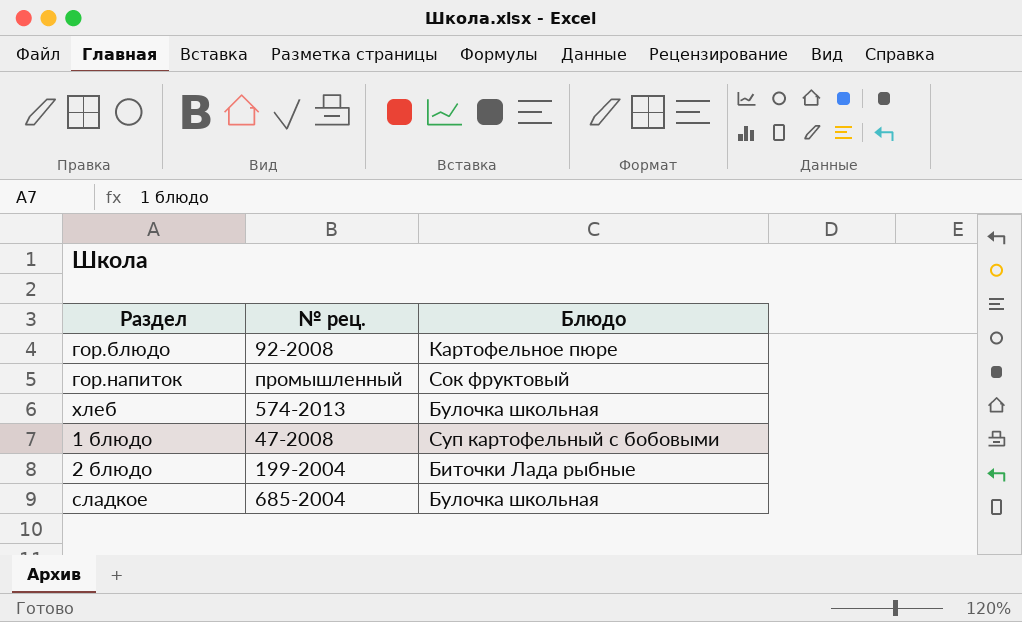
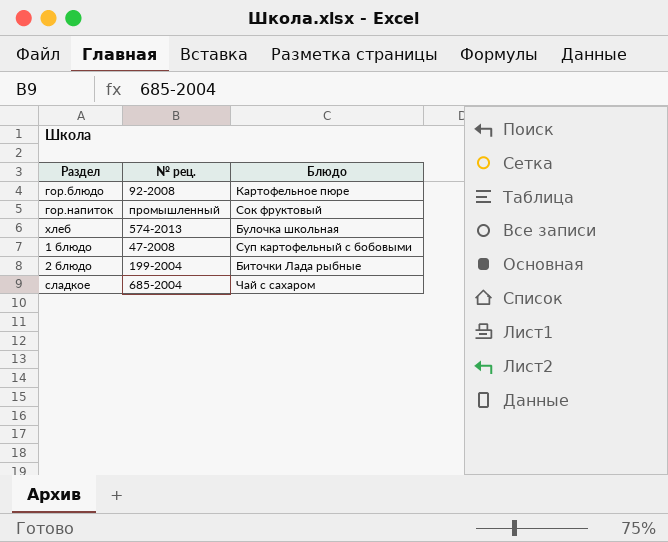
сладкое | Блюдо: Булочка школьная -> Чай с сахаром

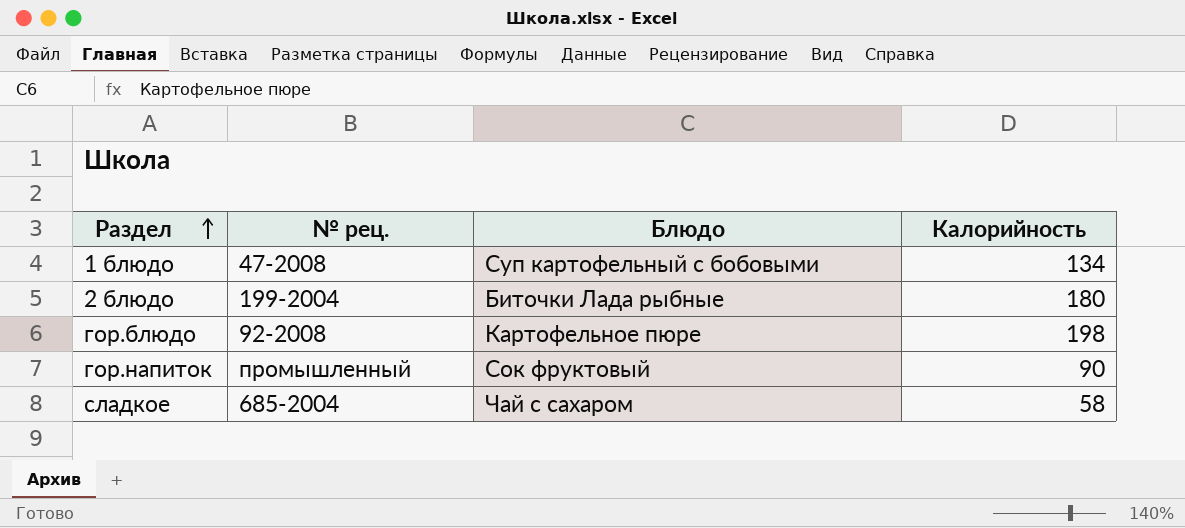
row order: none -> Раздел ascending
column Калорийность | position: none -> 4
row хлеб: 574-2013 | Булочка школьная -> none

